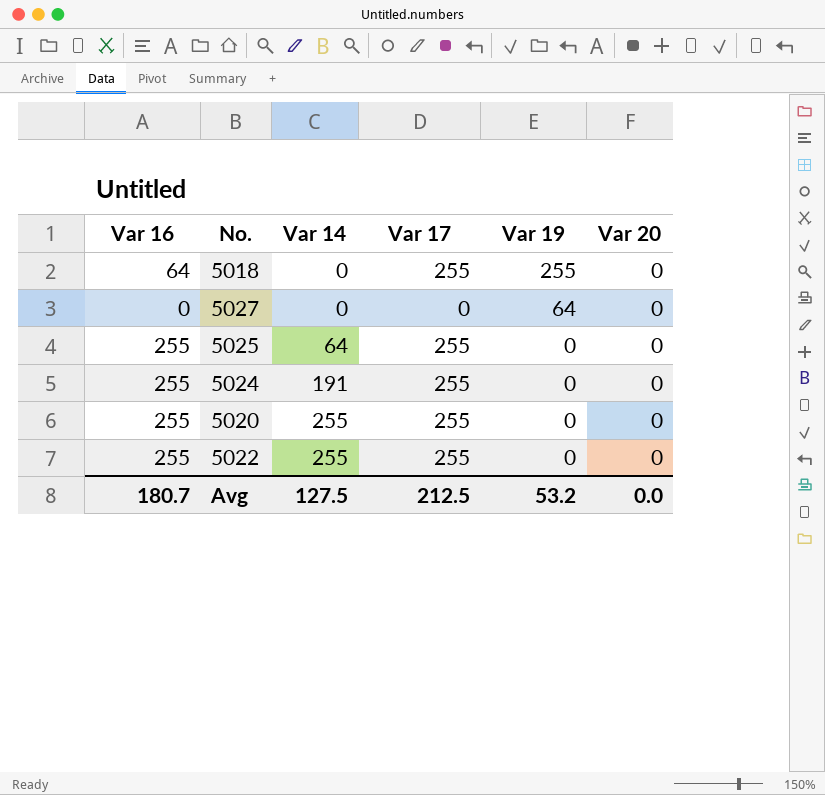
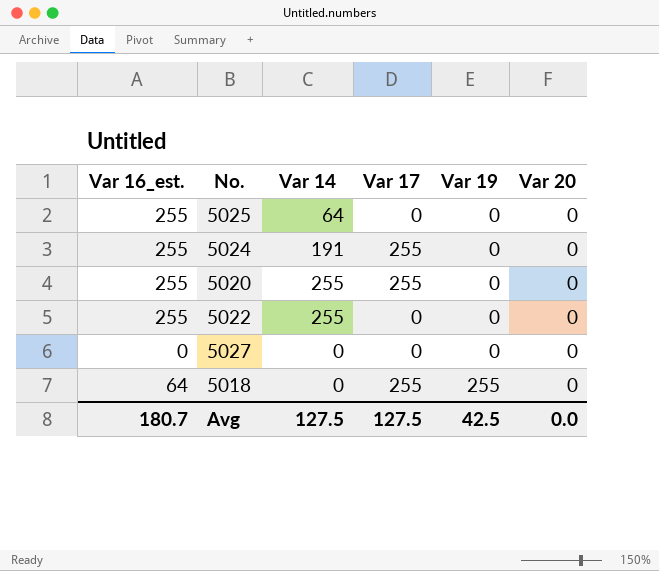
row order: Var 14 ascending -> Var 19 ascending
column name: Var 16 -> Var 16_est.
5025 | Var 17: 255 -> 0
5022 | Var 17: 255 -> 0
5027 | Var 19: 64 -> 0
Avg | Var 17: 212.5 -> 127.5
Avg | Var 19: 53.2 -> 42.5

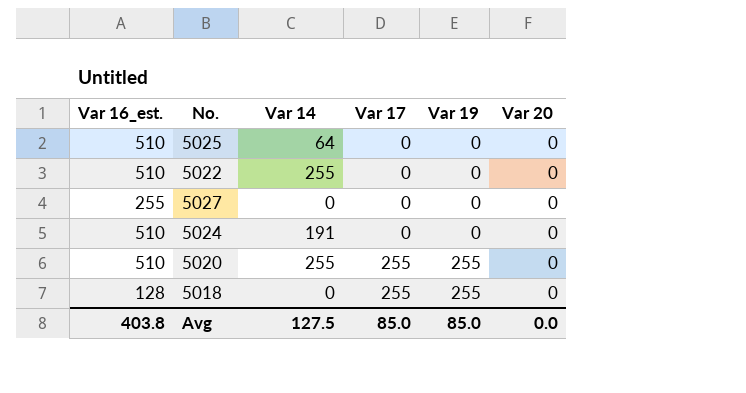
row order: Var 19 ascending -> Var 17 ascending
5025 | Var 16_est.: 255 -> 510
5022 | Var 16_est.: 255 -> 510
5027 | Var 16_est.: 0 -> 255
5024 | Var 16_est.: 255 -> 510
5024 | Var 17: 255 -> 0
5020 | Var 16_est.: 255 -> 510
5020 | Var 19: 0 -> 255
5018 | Var 16_est.: 64 -> 128
Avg | Var 16_est.: 180.7 -> 403.8
Avg | Var 17: 127.5 -> 85.0
Avg | Var 19: 42.5 -> 85.0

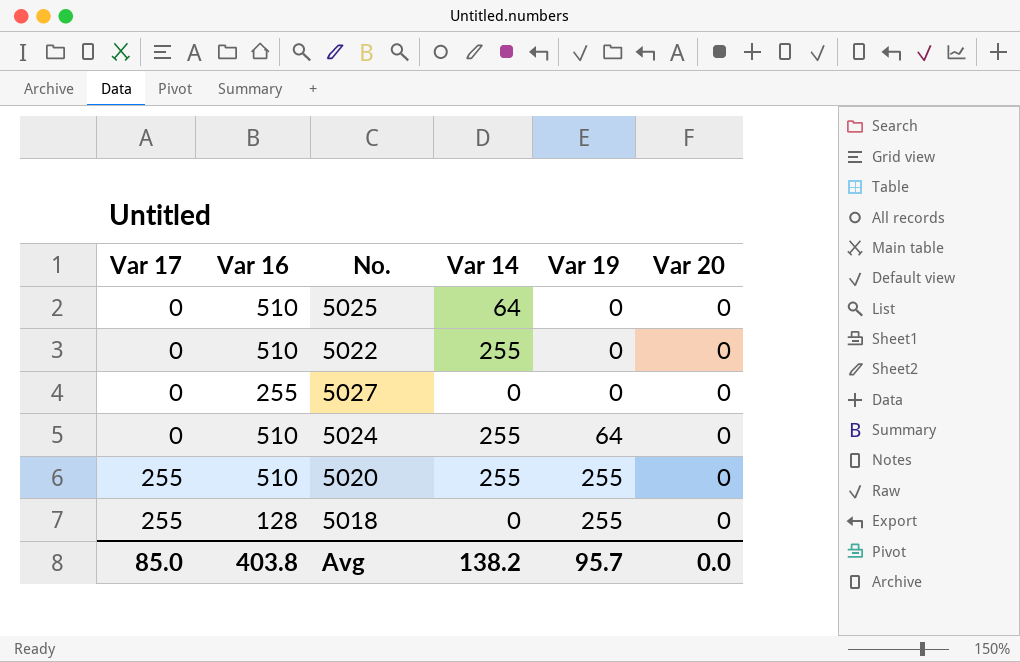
column Var 17 | position: 4 -> 1
column name: Var 16_est. -> Var 16
5024 | Var 14: 191 -> 255
5024 | Var 19: 0 -> 64
Avg | Var 14: 127.5 -> 138.2
Avg | Var 19: 85.0 -> 95.7

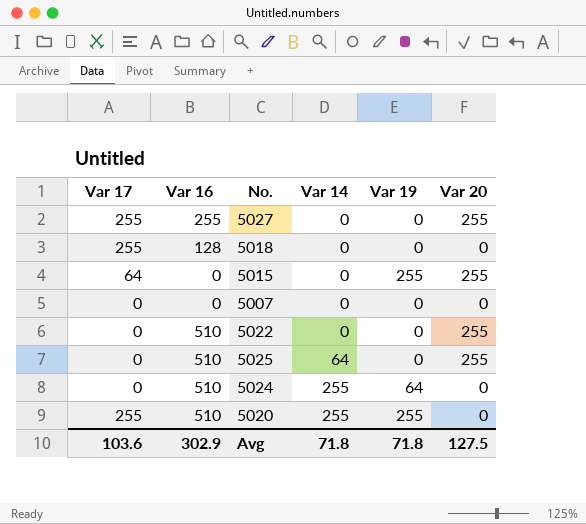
row order: Var 17 ascending -> Var 14 ascending
5027 | Var 17: 0 -> 255
5027 | Var 20: 0 -> 255
5018 | Var 19: 255 -> 0
row 5015: none -> 64 | 0 | 0 | 255 | 255
row 5007: none -> 0 | 0 | 0 | 0 | 0
5022 | Var 14: 255 -> 0
5022 | Var 20: 0 -> 255
5025 | Var 20: 0 -> 255
Avg | Var 17: 85.0 -> 103.6
Avg | Var 16: 403.8 -> 302.9
Avg | Var 14: 138.2 -> 71.8
Avg | Var 19: 95.7 -> 71.8
Avg | Var 20: 0.0 -> 127.5

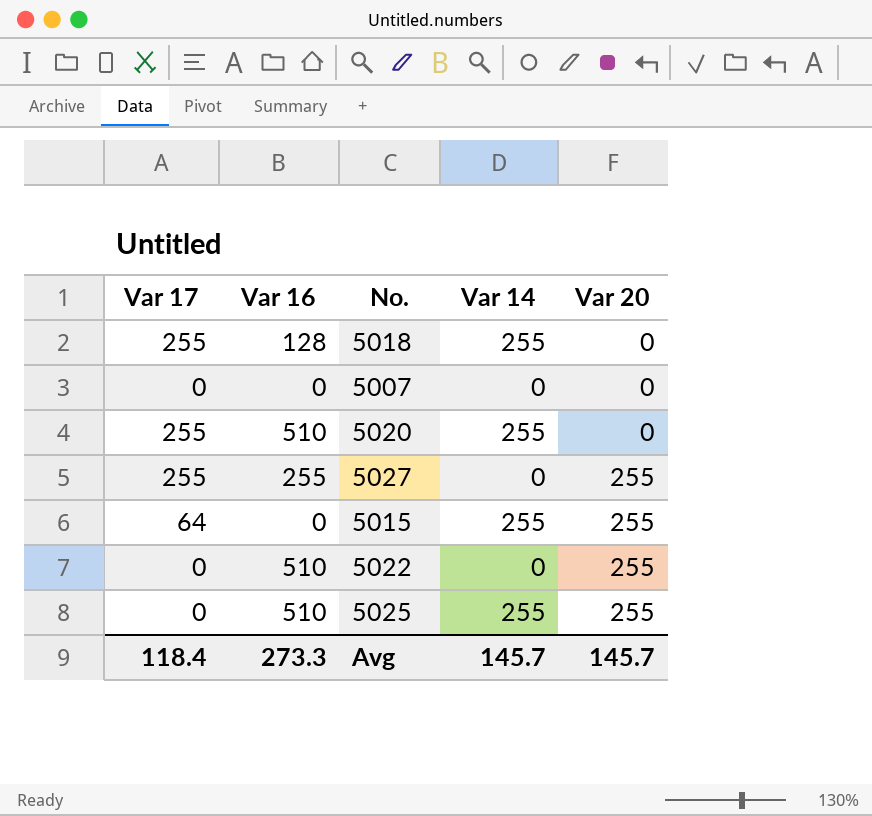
row order: Var 14 ascending -> Var 20 ascending
column Var 19 | position: 5 -> none
row 5024: 0 | 510 | 255 | 64 | 0 -> none
5018 | Var 14: 0 -> 255
5015 | Var 14: 0 -> 255
5025 | Var 14: 64 -> 255
Avg | Var 17: 103.6 -> 118.4
Avg | Var 16: 302.9 -> 273.3
Avg | Var 14: 71.8 -> 145.7
Avg | Var 20: 127.5 -> 145.7

